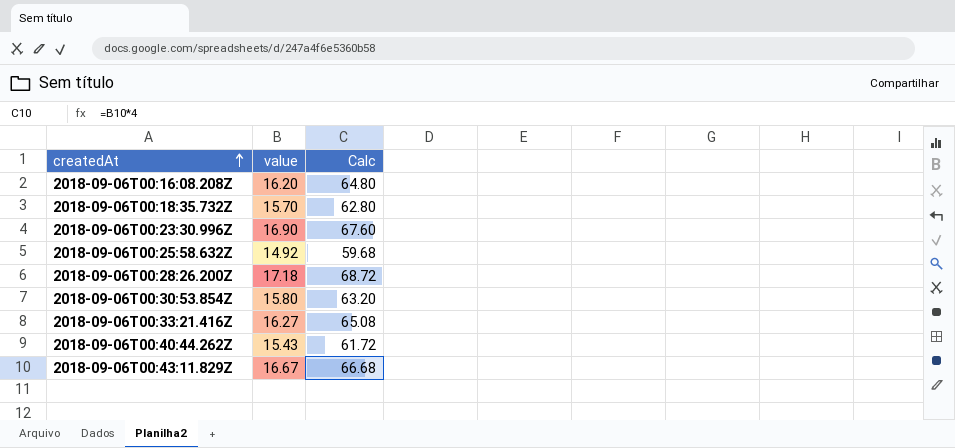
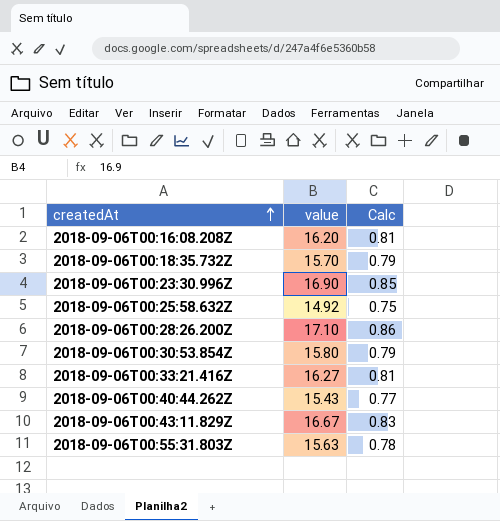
column Calc | formula: [value] * 4 -> [value] * 0.05
2018-09-06T00:28:26.200Z | value: 17.18 -> 17.10
row 2018-09-06T00:55:31.803Z: none -> 15.63 | 0.78

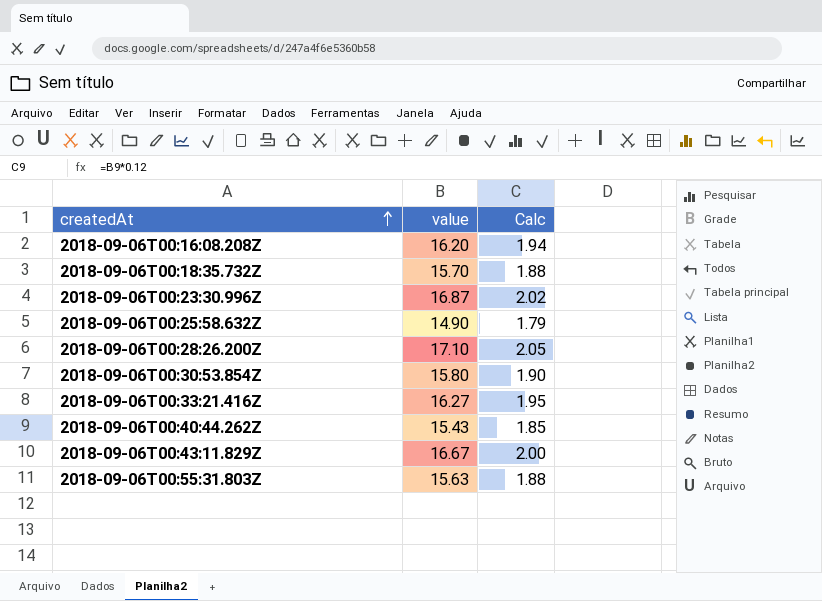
column Calc | formula: [value] * 0.05 -> [value] * 0.12
2018-09-06T00:23:30.996Z | value: 16.90 -> 16.87
2018-09-06T00:25:58.632Z | value: 14.92 -> 14.90

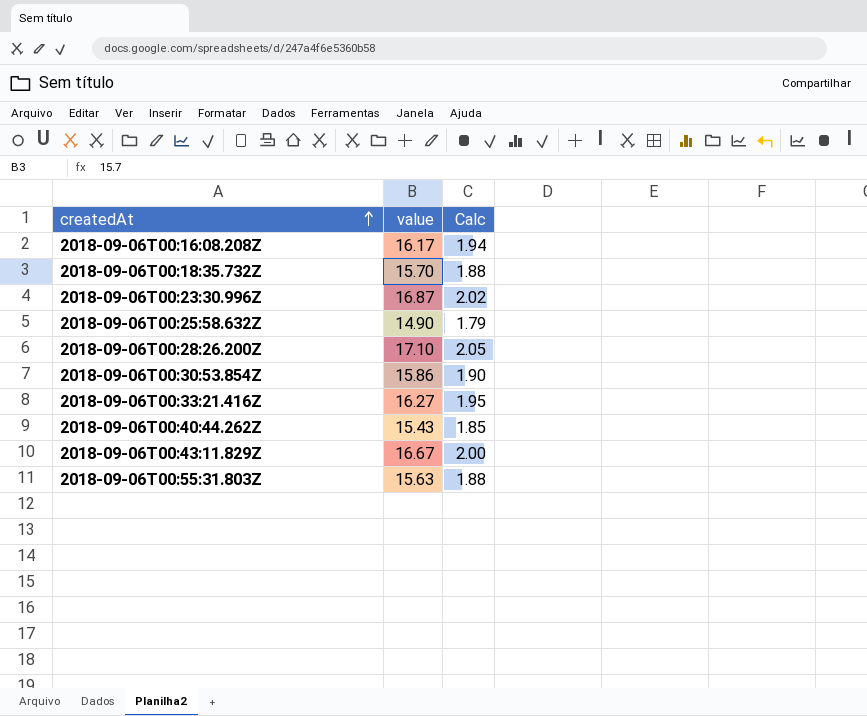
2018-09-06T00:16:08.208Z | value: 16.20 -> 16.17
2018-09-06T00:30:53.854Z | value: 15.80 -> 15.86

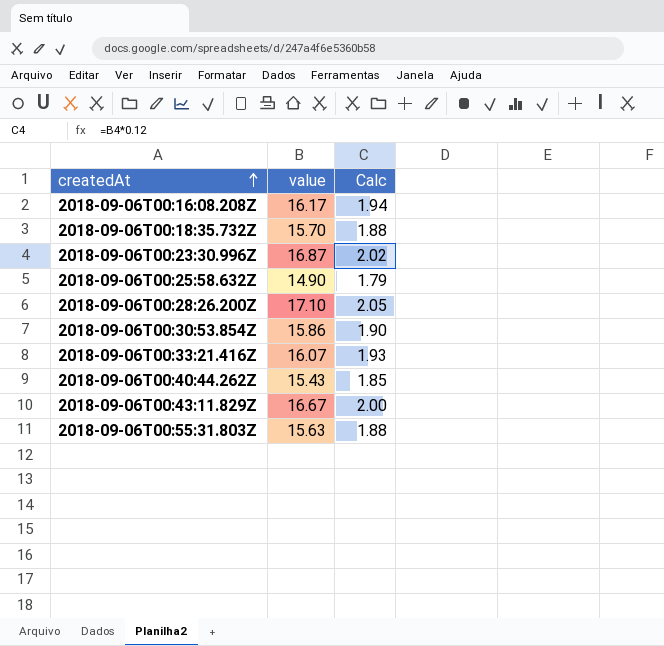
2018-09-06T00:33:21.416Z | value: 16.27 -> 16.07
2018-09-06T00:33:21.416Z | Calc: 1.95 -> 1.93

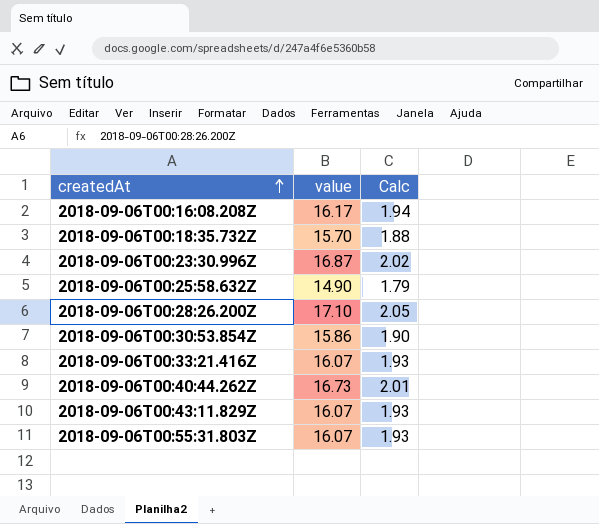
2018-09-06T00:40:44.262Z | value: 15.43 -> 16.73
2018-09-06T00:40:44.262Z | Calc: 1.85 -> 2.01
2018-09-06T00:43:11.829Z | value: 16.67 -> 16.07
2018-09-06T00:43:11.829Z | Calc: 2.00 -> 1.93
2018-09-06T00:55:31.803Z | value: 15.63 -> 16.07
2018-09-06T00:55:31.803Z | Calc: 1.88 -> 1.93

